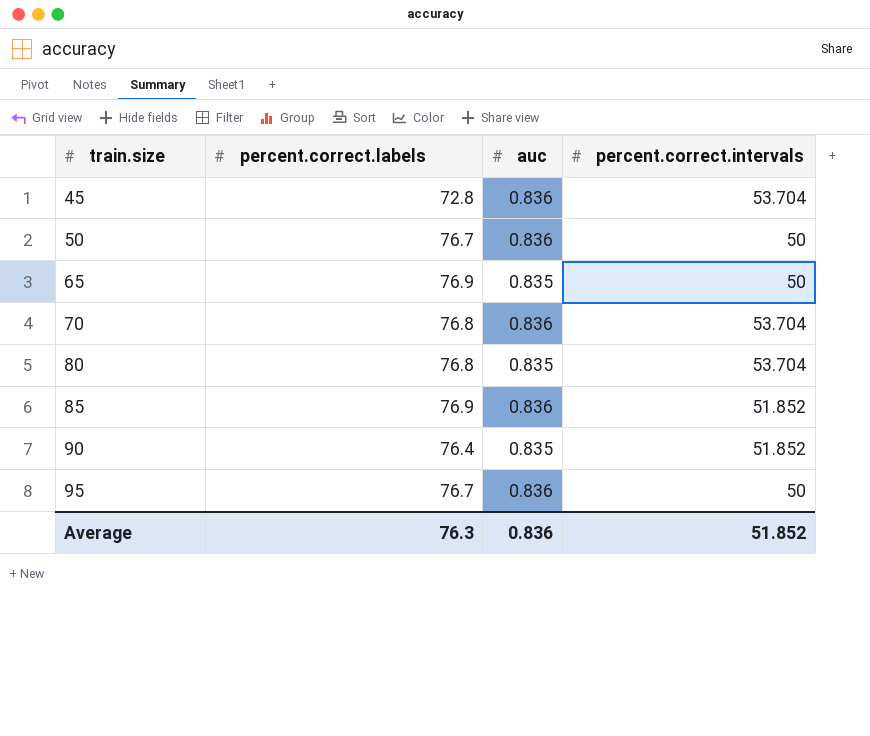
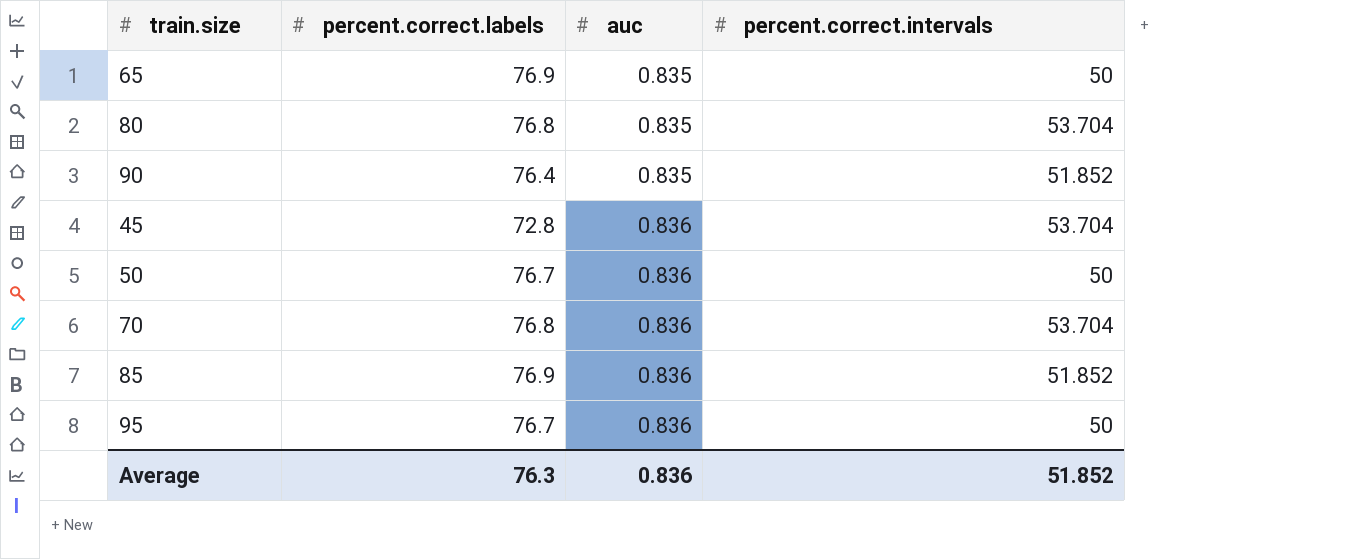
row order: train.size ascending -> auc ascending

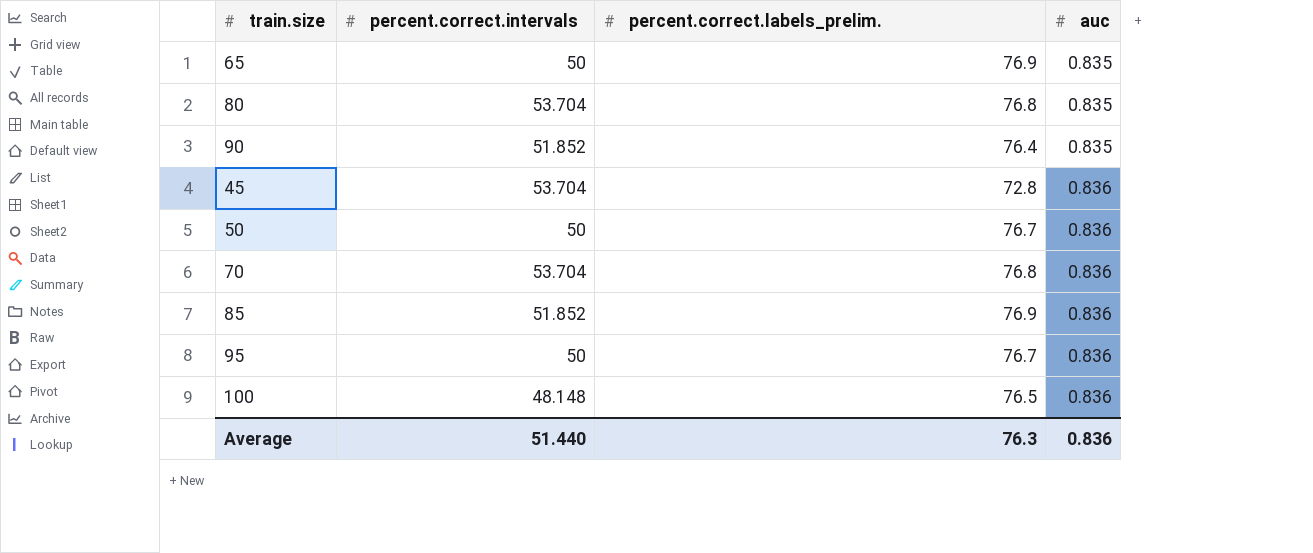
column percent.correct.intervals | position: 4 -> 2
column name: percent.correct.labels -> percent.correct.labels_prelim.
row 100: none -> 48.148 | 76.5 | 0.836
Average | percent.correct.intervals: 51.852 -> 51.440

